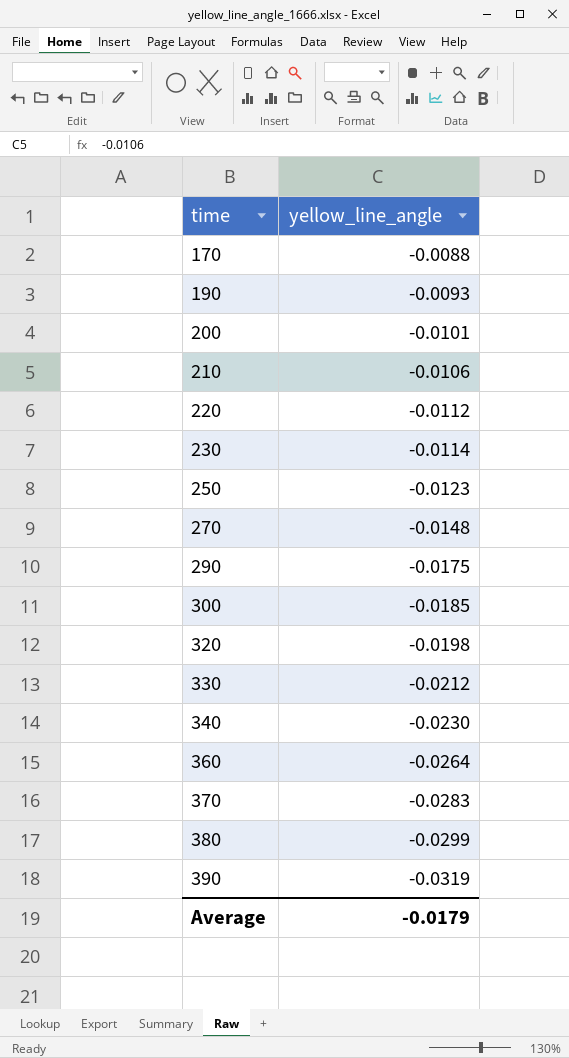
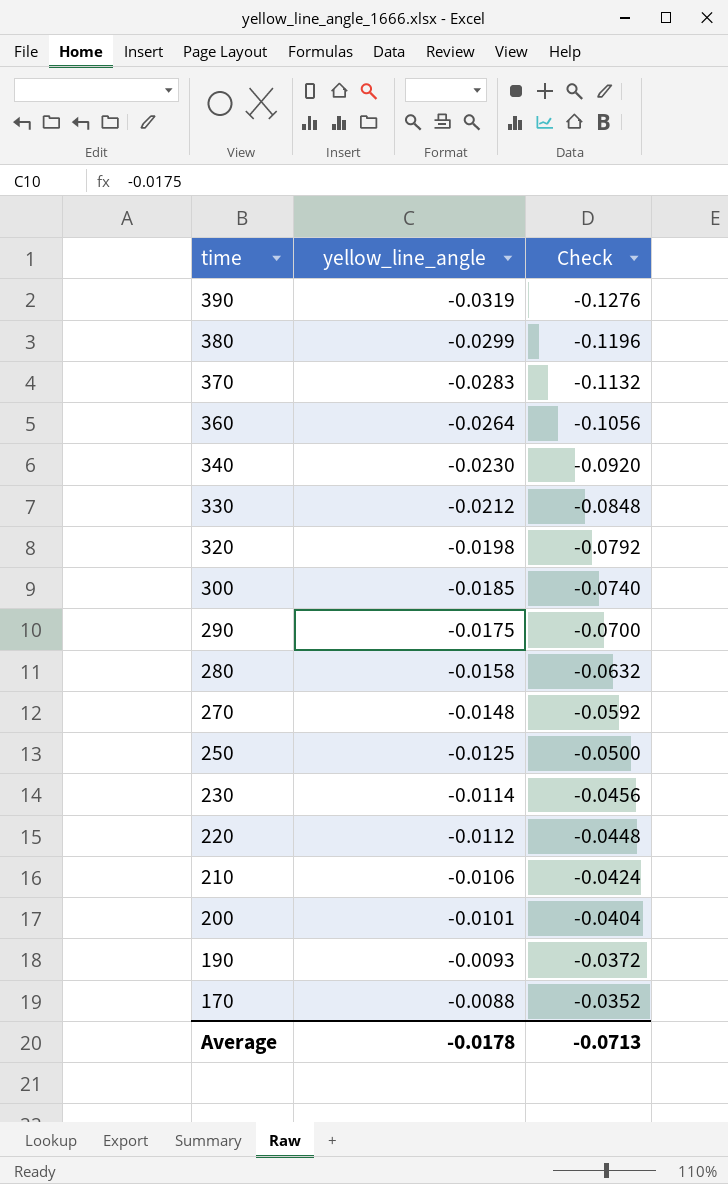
row order: time ascending -> time descending
column Check | formula: none -> [yellow_line_angle] * 4
row 280: none -> -0.0158 | -0.0632
250 | yellow_line_angle: -0.0123 -> -0.0125
Average | yellow_line_angle: -0.0179 -> -0.0178

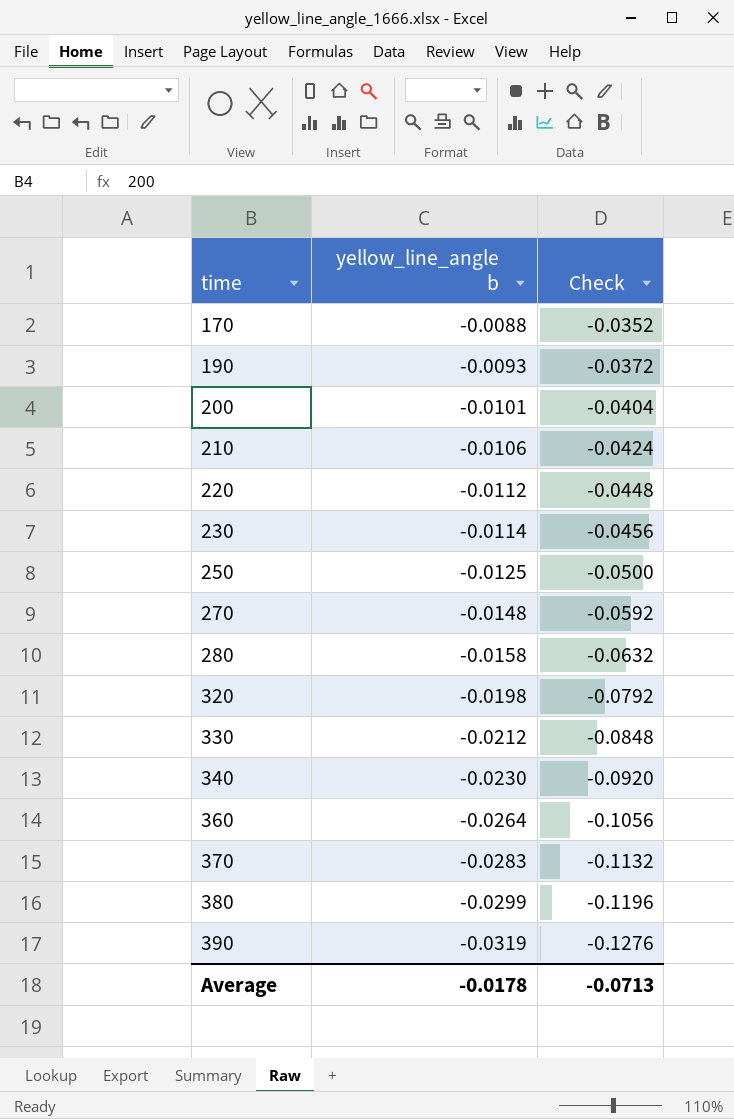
row order: time descending -> time ascending
column name: yellow_line_angle -> yellow_line_angle b
row 300: -0.0185 | -0.0740 -> none
row 290: -0.0175 | -0.0700 -> none

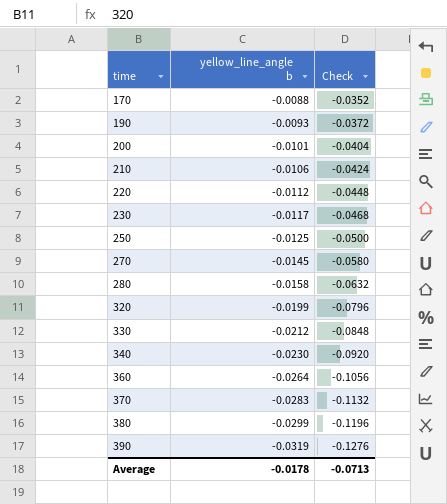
230 | yellow_line_angle b: -0.0114 -> -0.0117
230 | Check: -0.0456 -> -0.0468
270 | yellow_line_angle b: -0.0148 -> -0.0145
270 | Check: -0.0592 -> -0.0580
320 | yellow_line_angle b: -0.0198 -> -0.0199
320 | Check: -0.0792 -> -0.0796

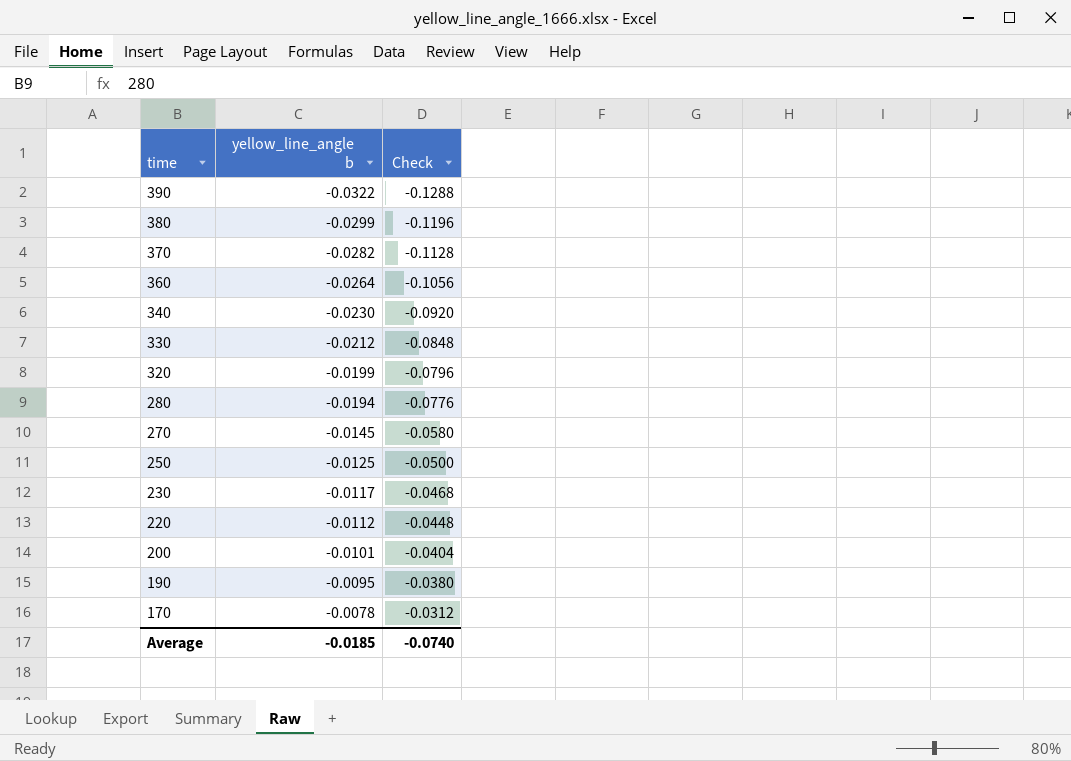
row order: time ascending -> time descending
row 210: -0.0106 | -0.0424 -> none
390 | yellow_line_angle b: -0.0319 -> -0.0322
390 | Check: -0.1276 -> -0.1288
370 | yellow_line_angle b: -0.0283 -> -0.0282
370 | Check: -0.1132 -> -0.1128
280 | yellow_line_angle b: -0.0158 -> -0.0194
280 | Check: -0.0632 -> -0.0776
190 | yellow_line_angle b: -0.0093 -> -0.0095
190 | Check: -0.0372 -> -0.0380
170 | yellow_line_angle b: -0.0088 -> -0.0078
170 | Check: -0.0352 -> -0.0312
Average | yellow_line_angle b: -0.0178 -> -0.0185
Average | Check: -0.0713 -> -0.0740

